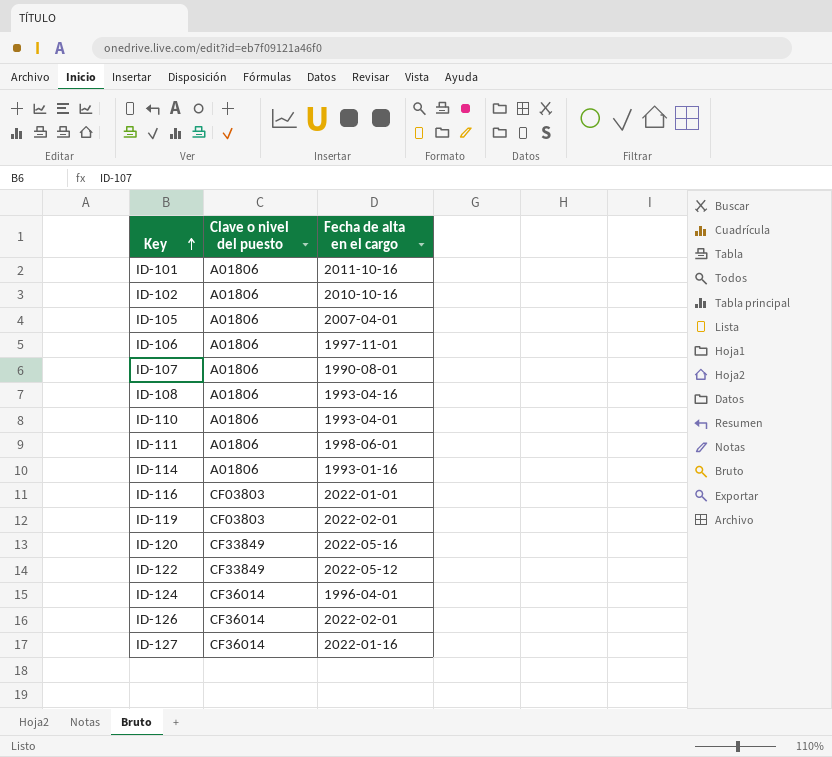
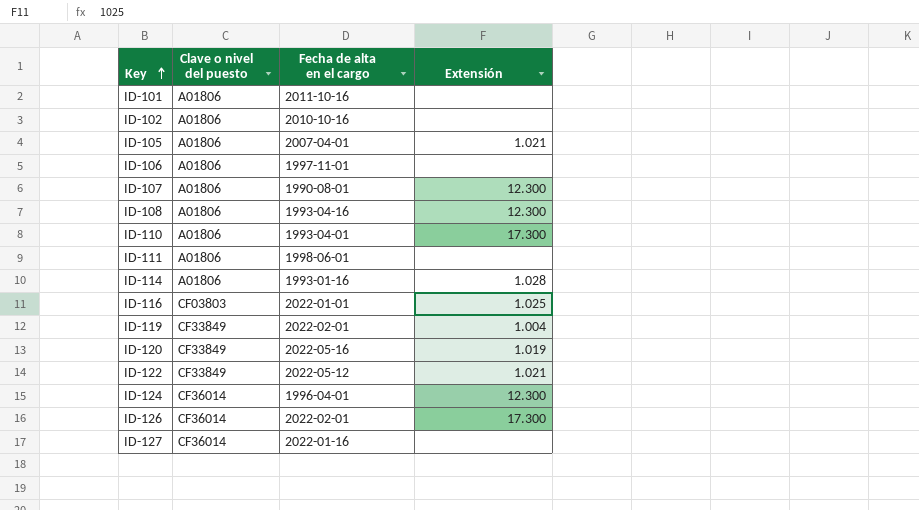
column Extensión | position: none -> 4
ID-119 | Clave o nivel del puesto: CF03803 -> CF33849

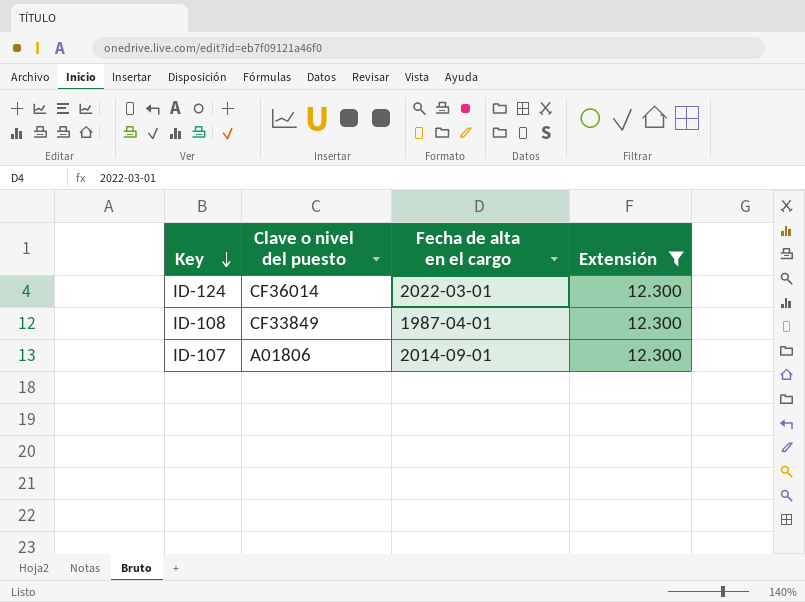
filter: none -> Extensión = 12.300
row order: Key ascending -> Key descending
ID-124 | Fecha de alta en el cargo: 1996-04-01 -> 2022-03-01
ID-108 | Clave o nivel del puesto: A01806 -> CF33849
ID-108 | Fecha de alta en el cargo: 1993-04-16 -> 1987-04-01
ID-107 | Fecha de alta en el cargo: 1990-08-01 -> 2014-09-01

